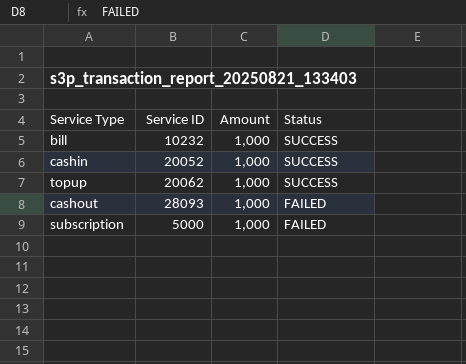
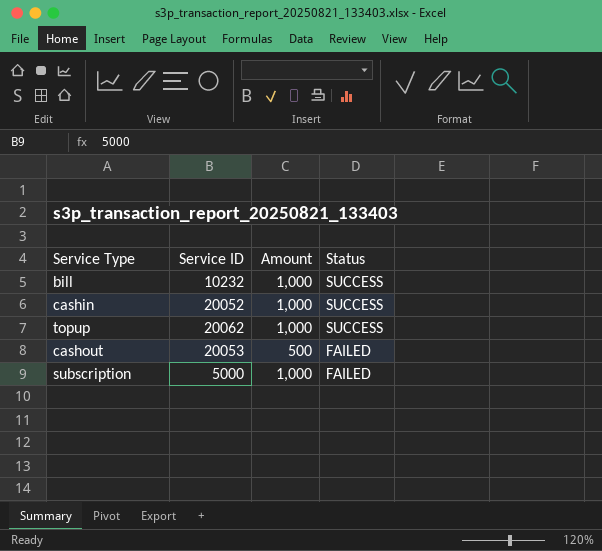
cashout | Service ID: 28093 -> 20053
cashout | Amount: 1,000 -> 500

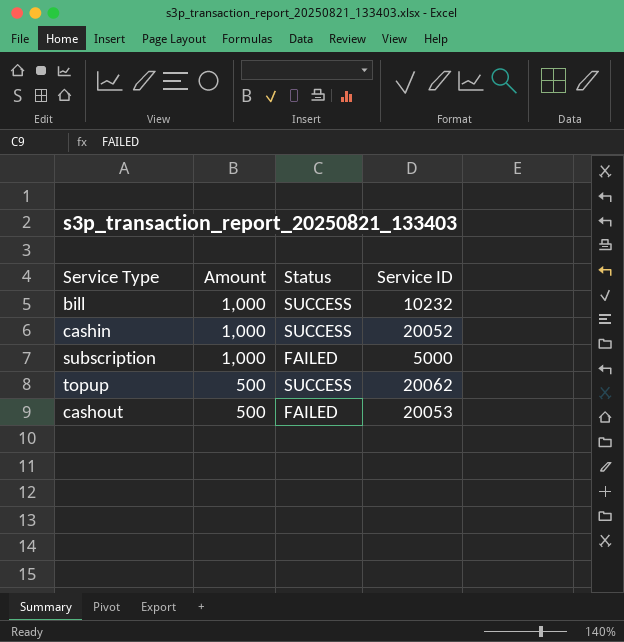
row order: Status descending -> Amount descending
column Service ID | position: 2 -> 4
topup | Amount: 1,000 -> 500

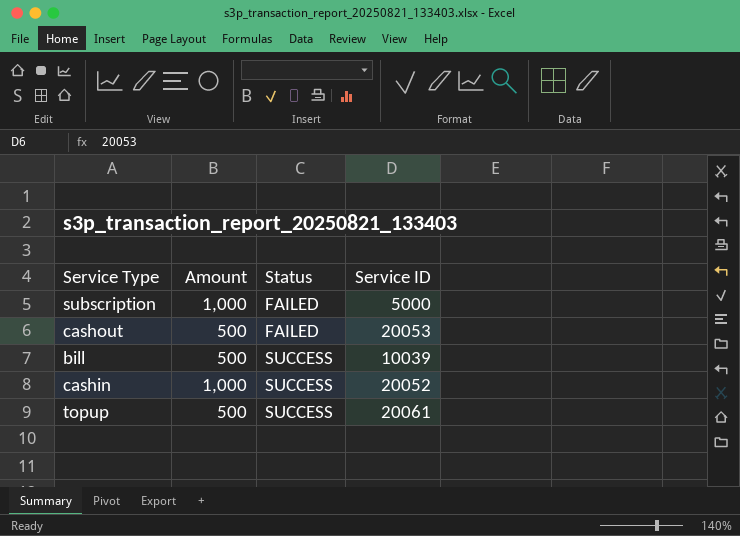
row order: Amount descending -> Status ascending
bill | Amount: 1,000 -> 500
bill | Service ID: 10232 -> 10039
topup | Service ID: 20062 -> 20061

